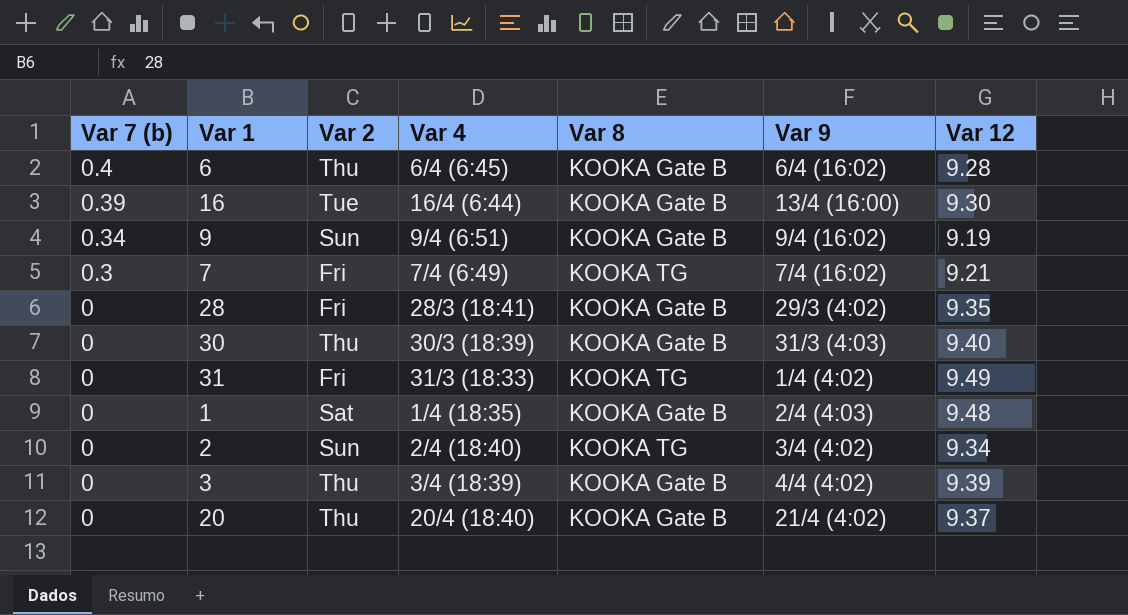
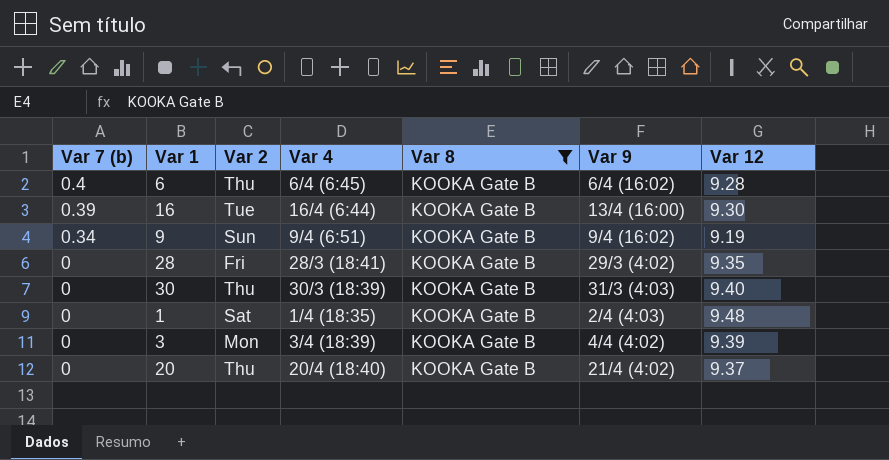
filter: none -> Var 8 = KOOKA Gate B
3 | Var 2: Thu -> Mon

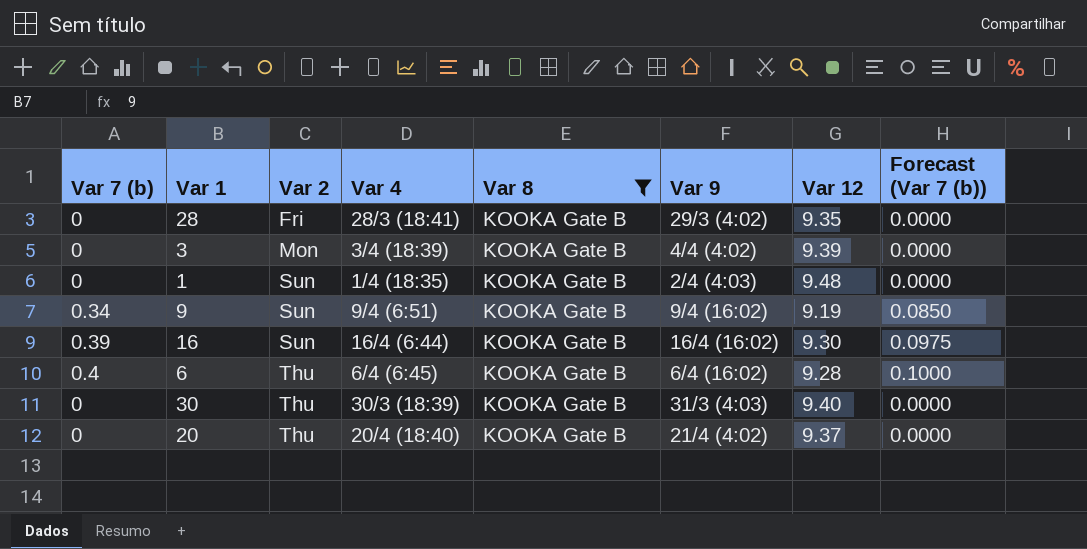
row order: Var 7 (b) descending -> Var 2 ascending
column Forecast (Var 7 (b)) | formula: none -> [Var 7 (b)] * 0.25
1 | Var 2: Sat -> Sun
16 | Var 2: Tue -> Sun
16 | Var 9: 13/4 (16:00) -> 16/4 (16:02)

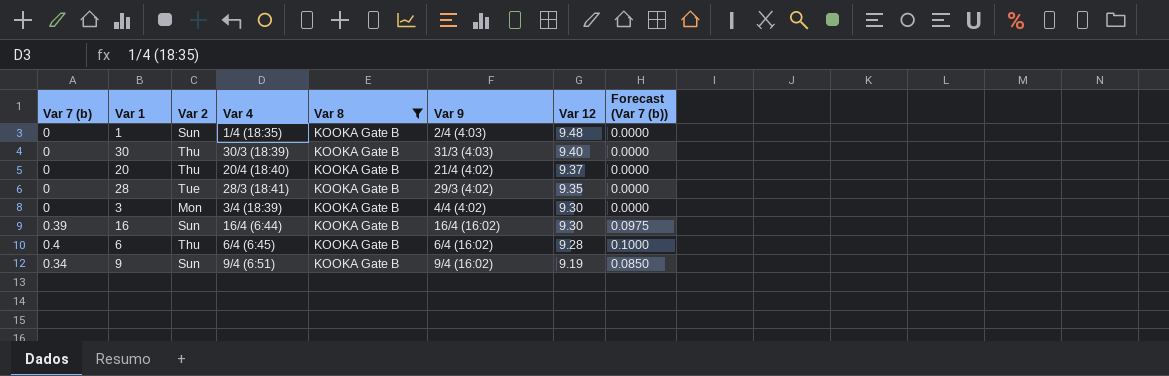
row order: Var 2 ascending -> Var 12 descending
28 | Var 2: Fri -> Tue
3 | Var 12: 9.39 -> 9.30

